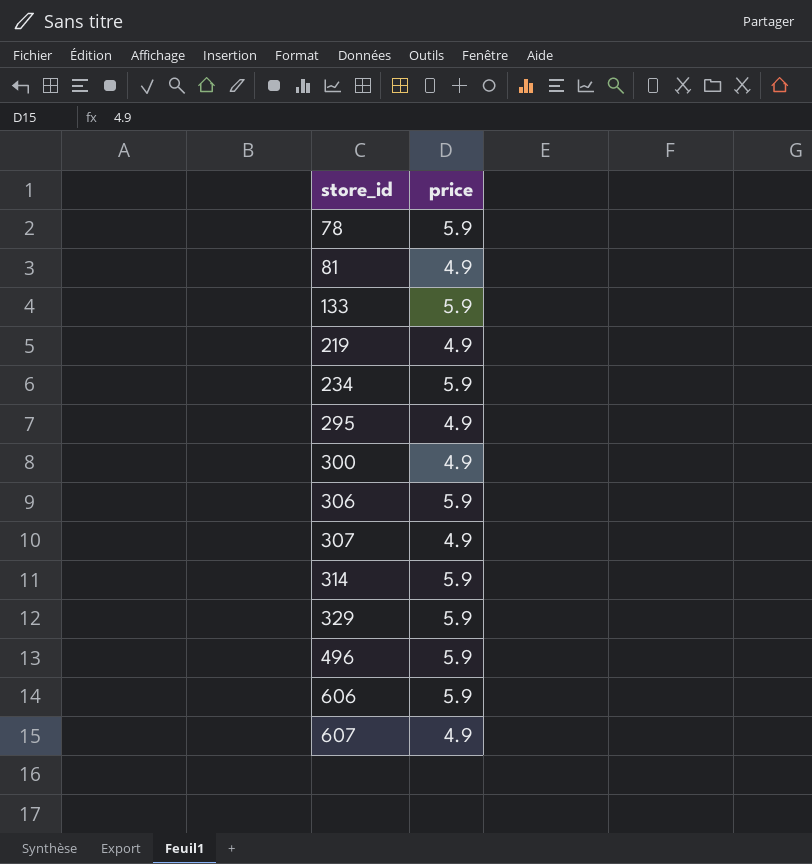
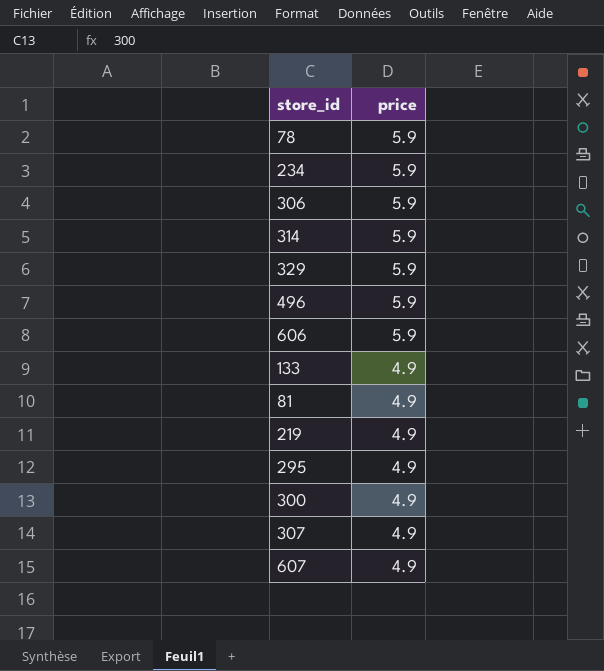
row order: store_id ascending -> price descending
133 | price: 5.9 -> 4.9

